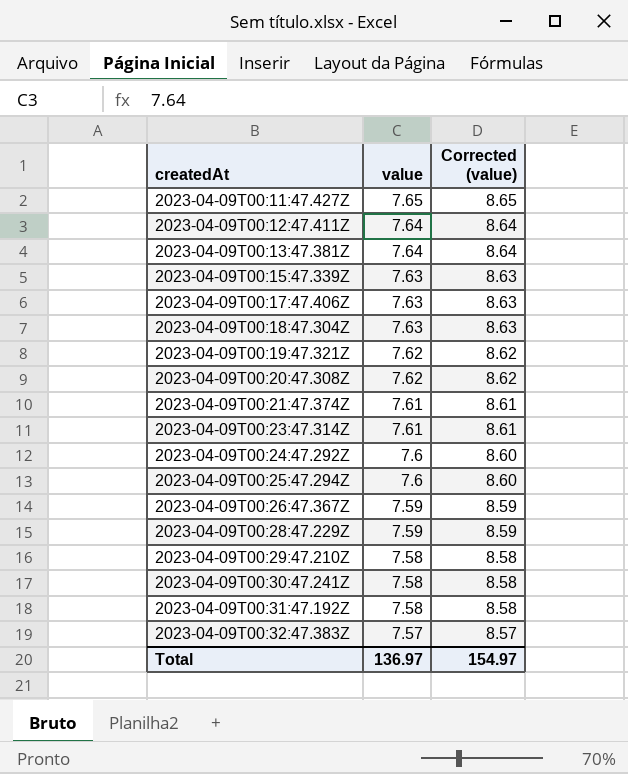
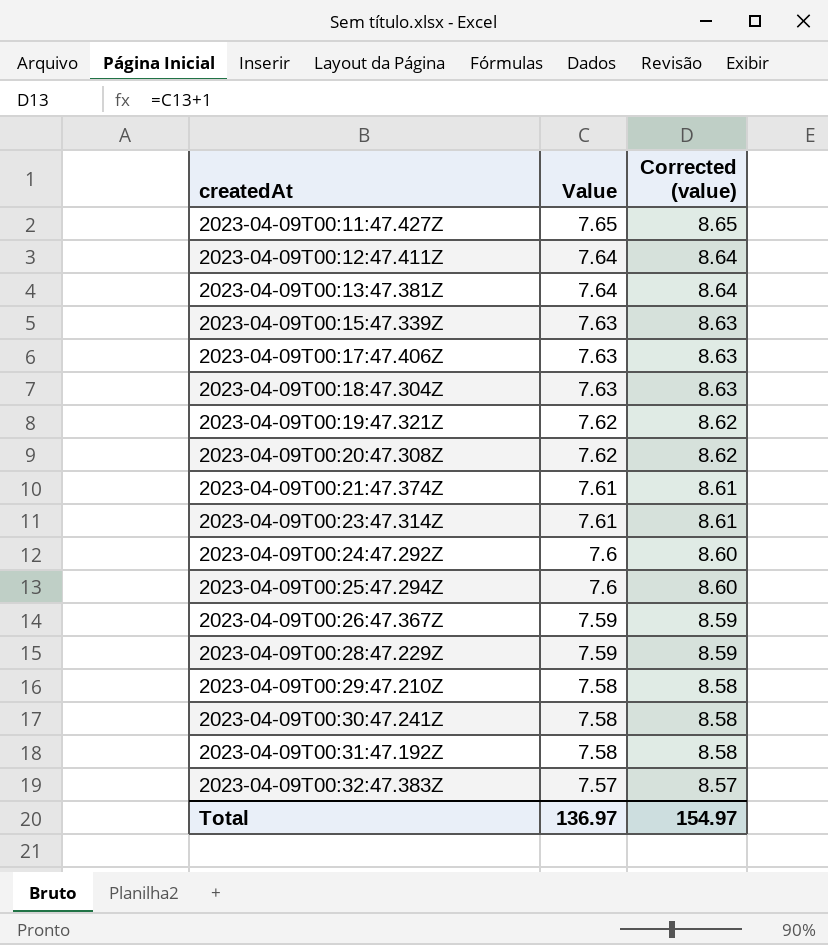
column name: value -> Value

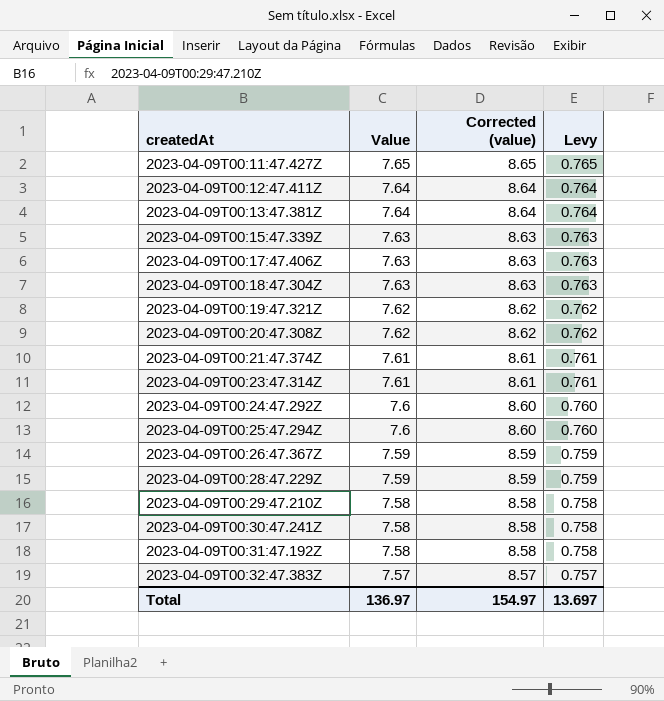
column Levy | formula: none -> [Value] * 0.1

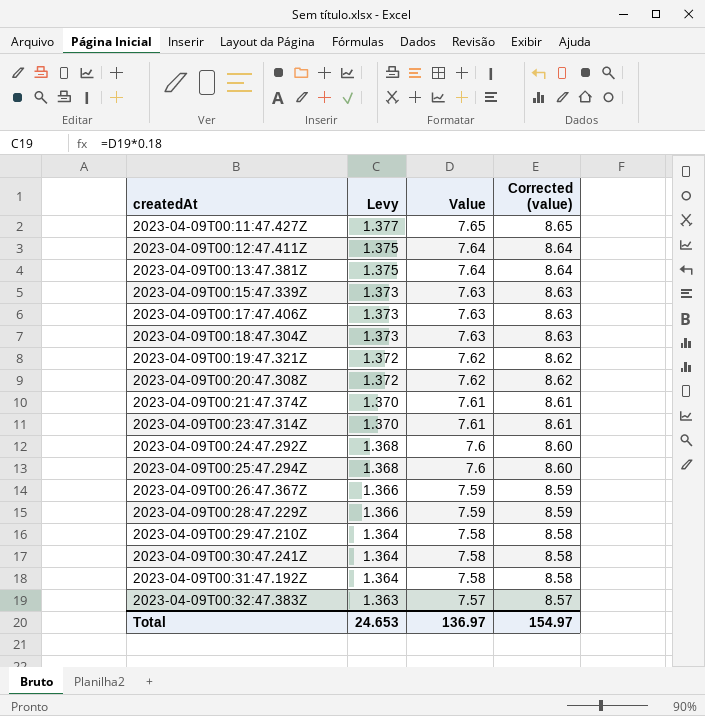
column Levy | formula: [Value] * 0.1 -> [Value] * 0.18
column Levy | position: 4 -> 2
Total | Levy: 13.697 -> 24.653

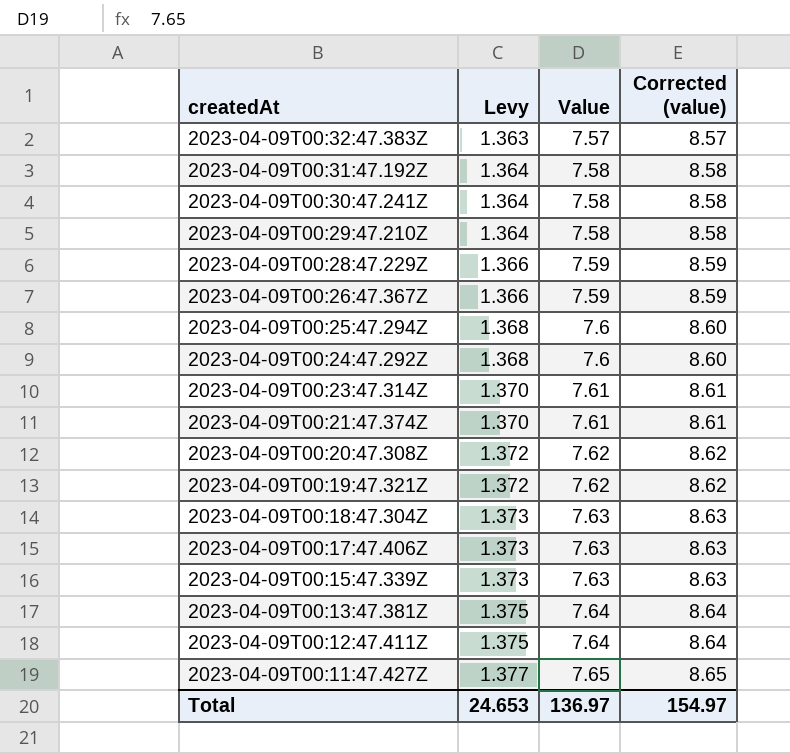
row order: createdAt ascending -> createdAt descending

